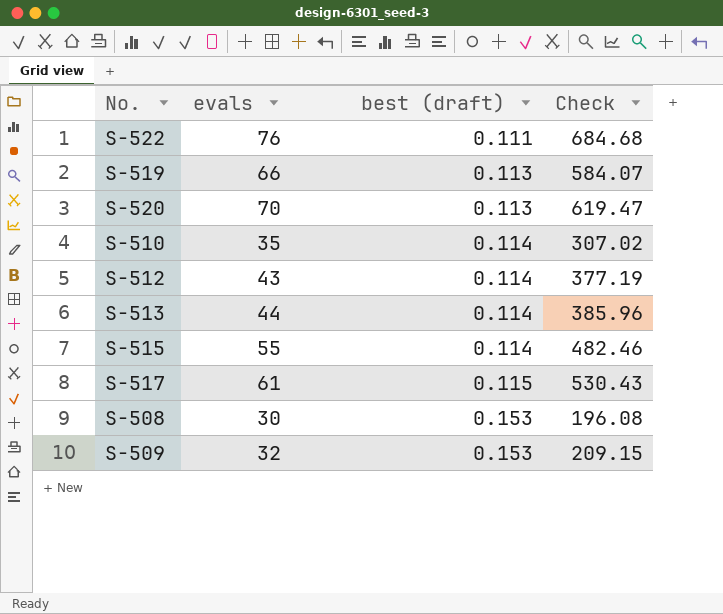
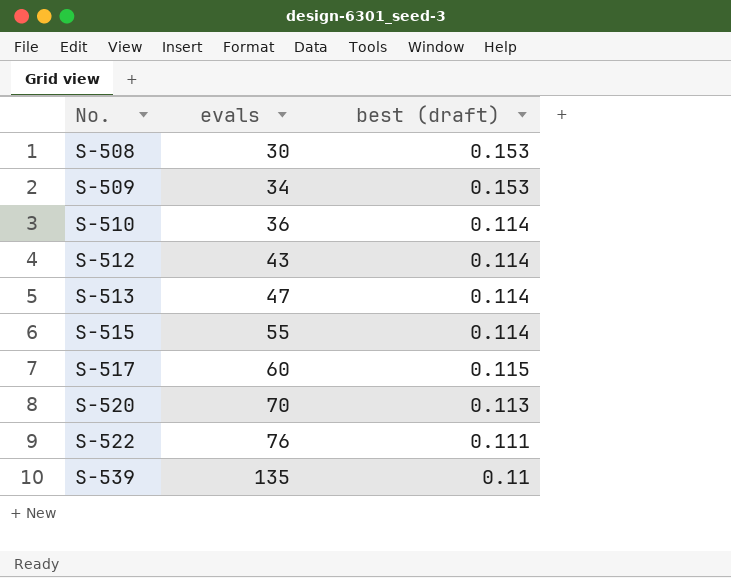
row order: best (draft) ascending -> No. ascending
column Check | formula: [evals] / [best (draft)] -> none
row S-519: 66 | 0.113 | 584.07 -> none
S-509 | evals: 32 -> 34
S-510 | evals: 35 -> 36
S-513 | evals: 44 -> 47
S-517 | evals: 61 -> 60
row S-539: none -> 135 | 0.11

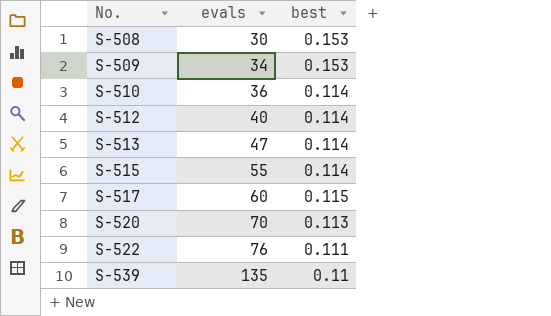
column name: best (draft) -> best
S-512 | evals: 43 -> 40

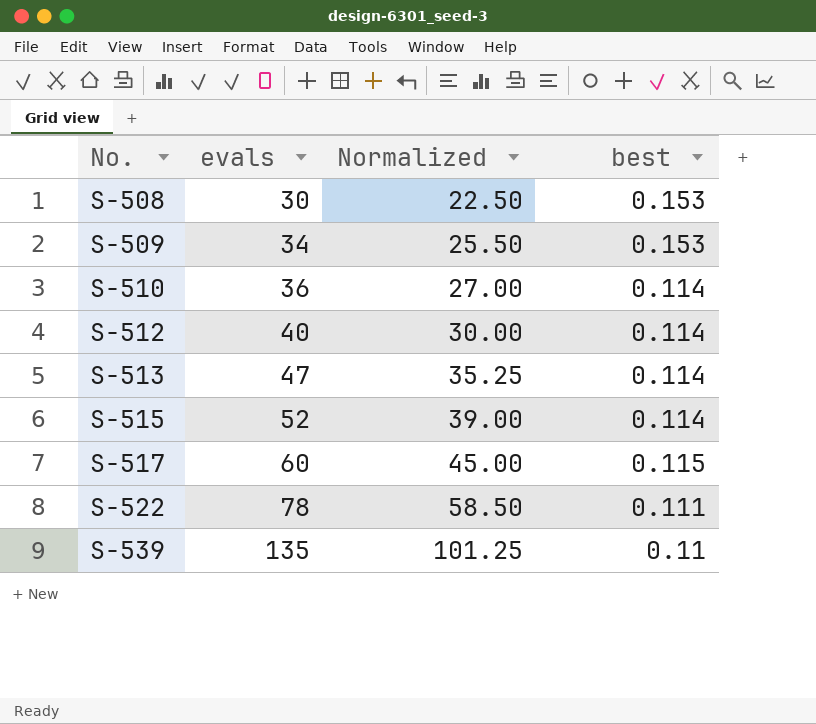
column Normalized | formula: none -> [evals] * 0.75
row S-520: 70 | 0.113 -> none
S-515 | evals: 55 -> 52
S-522 | evals: 76 -> 78

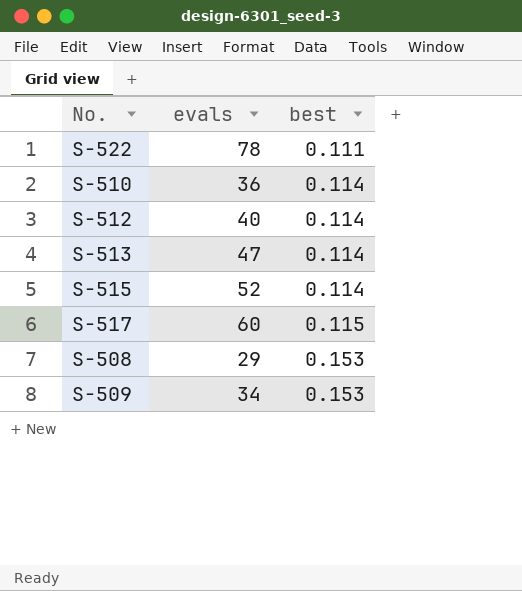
row order: No. ascending -> best ascending
column Normalized | formula: [evals] * 0.75 -> none
row S-539: 135 | 101.25 | 0.11 -> none
S-508 | evals: 30 -> 29

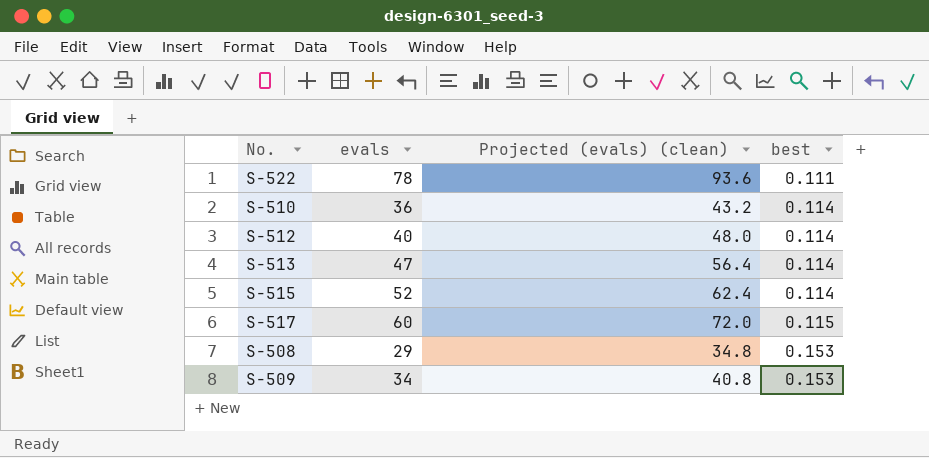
column Projected (evals) (clean) | formula: none -> [evals] * 1.2

